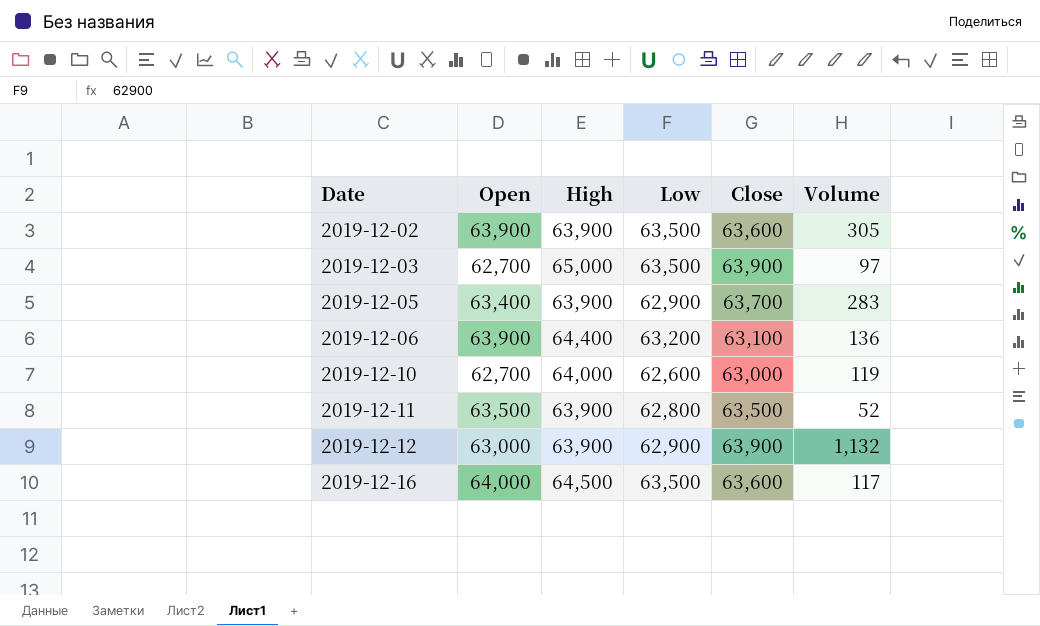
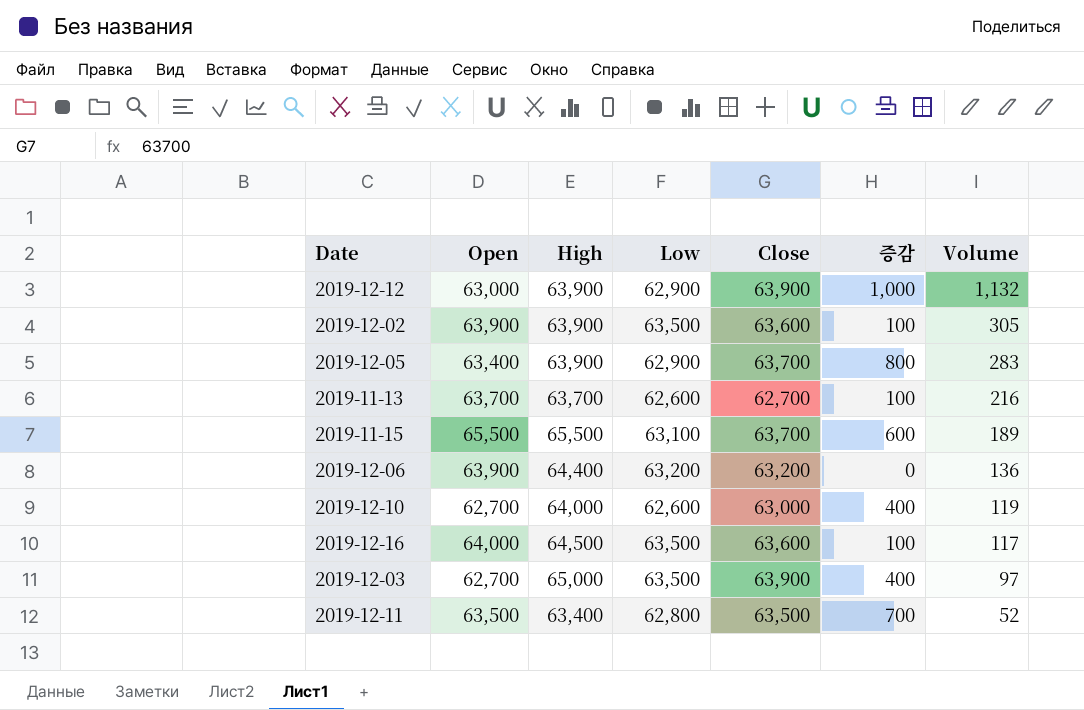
row order: Date ascending -> Volume descending
column 증감 | formula: none -> [Close] - [Low]
row 2019-11-13: none -> 63,700 | 63,700 | 62,600 | 62,700 | 100 | 216
row 2019-11-15: none -> 65,500 | 65,500 | 63,100 | 63,700 | 600 | 189
2019-12-06 | Close: 63,100 -> 63,200
2019-12-11 | High: 63,900 -> 63,400

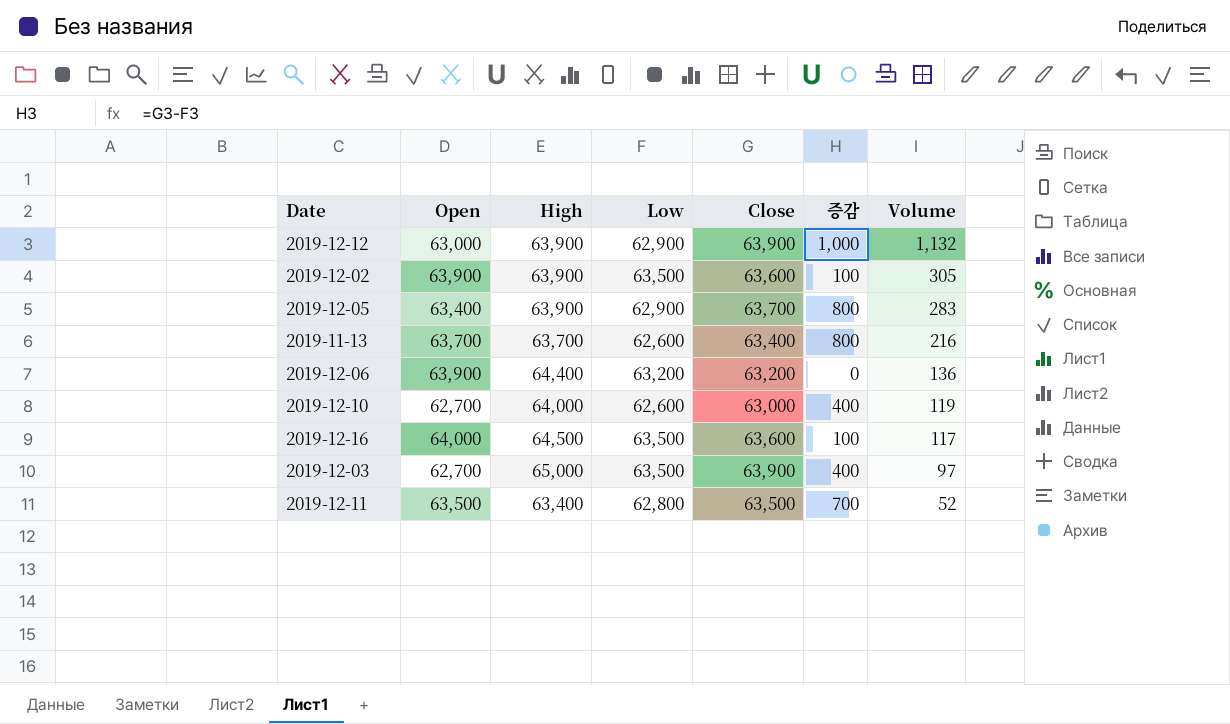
row 2019-11-15: 65,500 | 65,500 | 63,100 | 63,700 | 600 | 189 -> none
2019-11-13 | Close: 62,700 -> 63,400
2019-11-13 | 증감: 100 -> 800

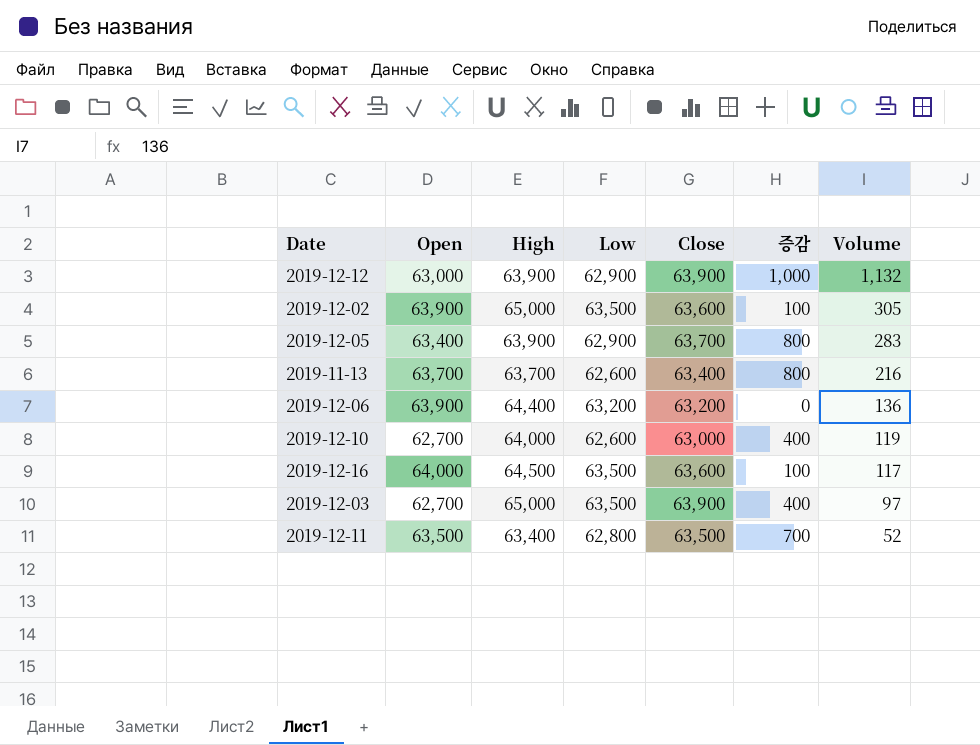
2019-12-02 | High: 63,900 -> 65,000

